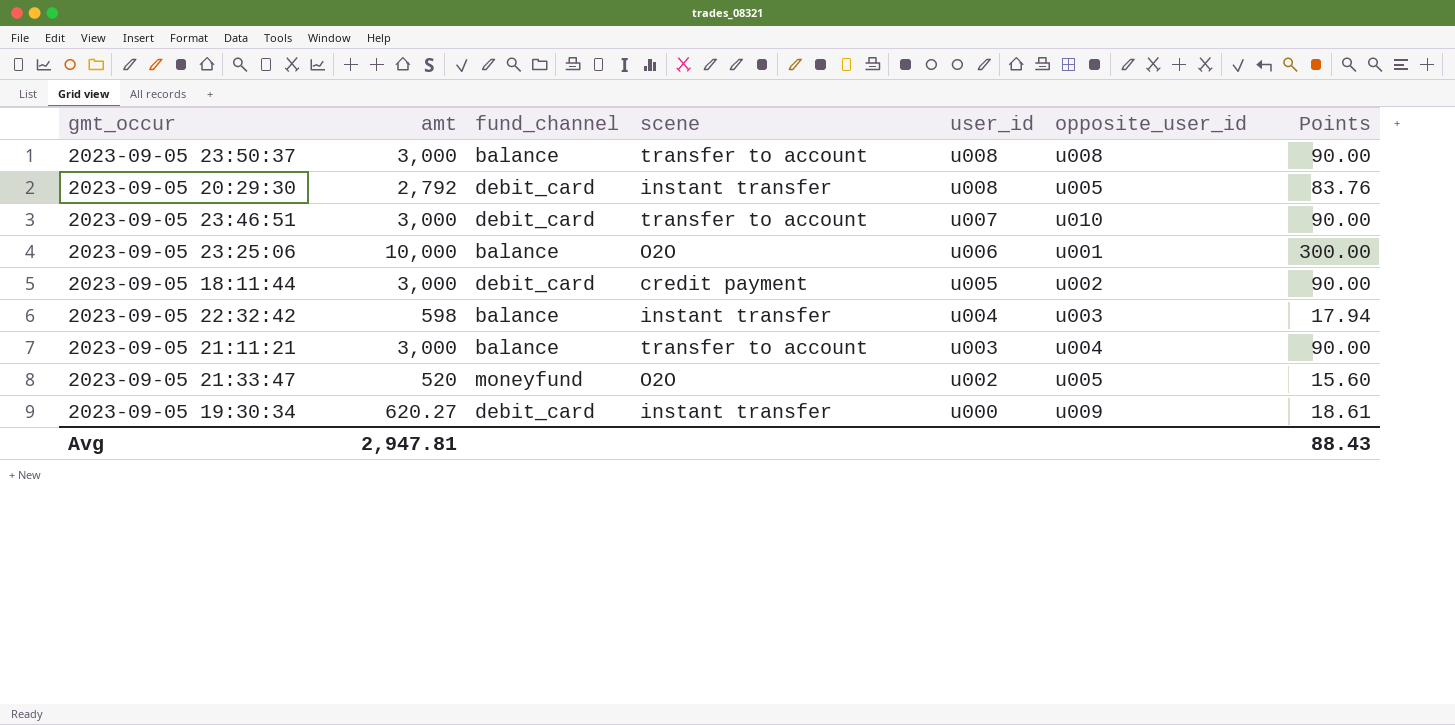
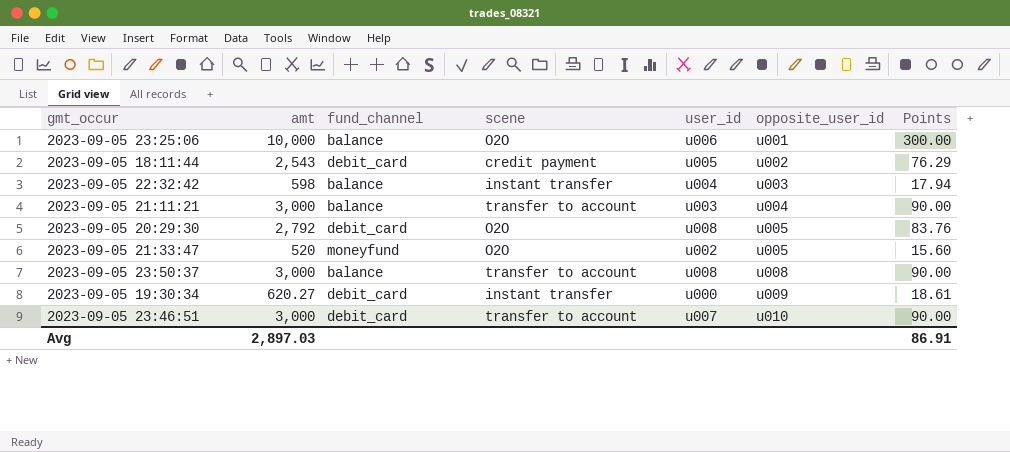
row order: user_id descending -> opposite_user_id ascending
2023-09-05 18:11:44 | amt: 3,000 -> 2,543
2023-09-05 18:11:44 | Points: 90.00 -> 76.29
2023-09-05 20:29:30 | scene: instant transfer -> O2O
Avg | amt: 2,947.81 -> 2,897.03
Avg | Points: 88.43 -> 86.91

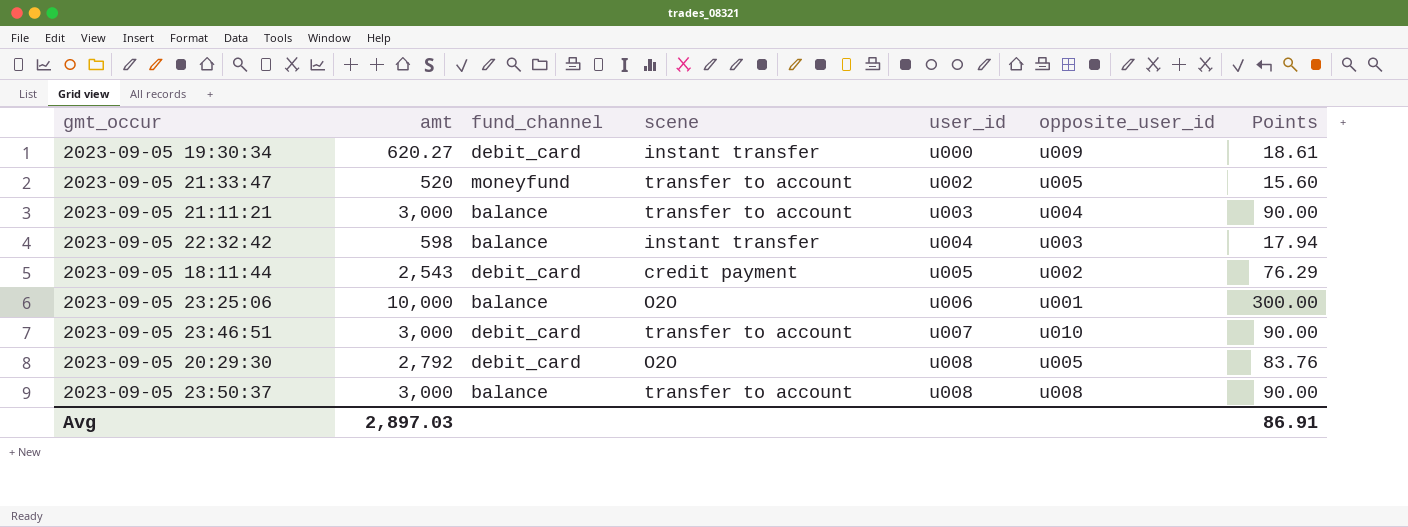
row order: opposite_user_id ascending -> user_id ascending
2023-09-05 21:33:47 | scene: O2O -> transfer to account

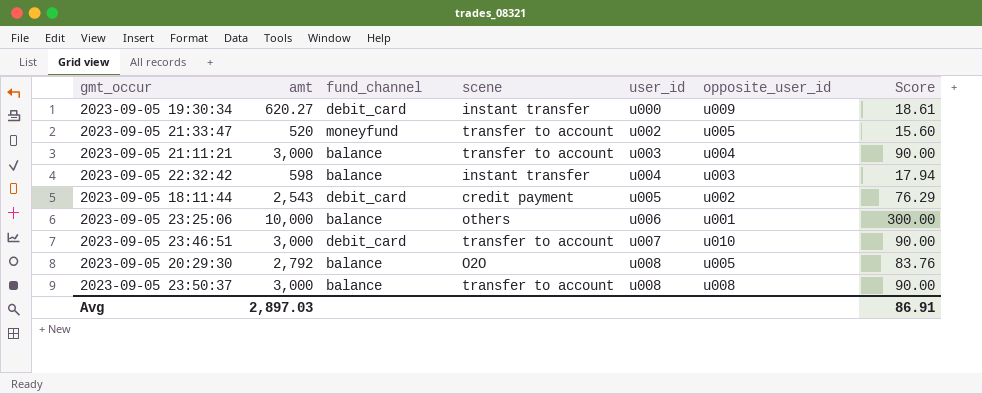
column name: Points -> Score
2023-09-05 23:25:06 | scene: O2O -> others
2023-09-05 20:29:30 | fund_channel: debit_card -> balance

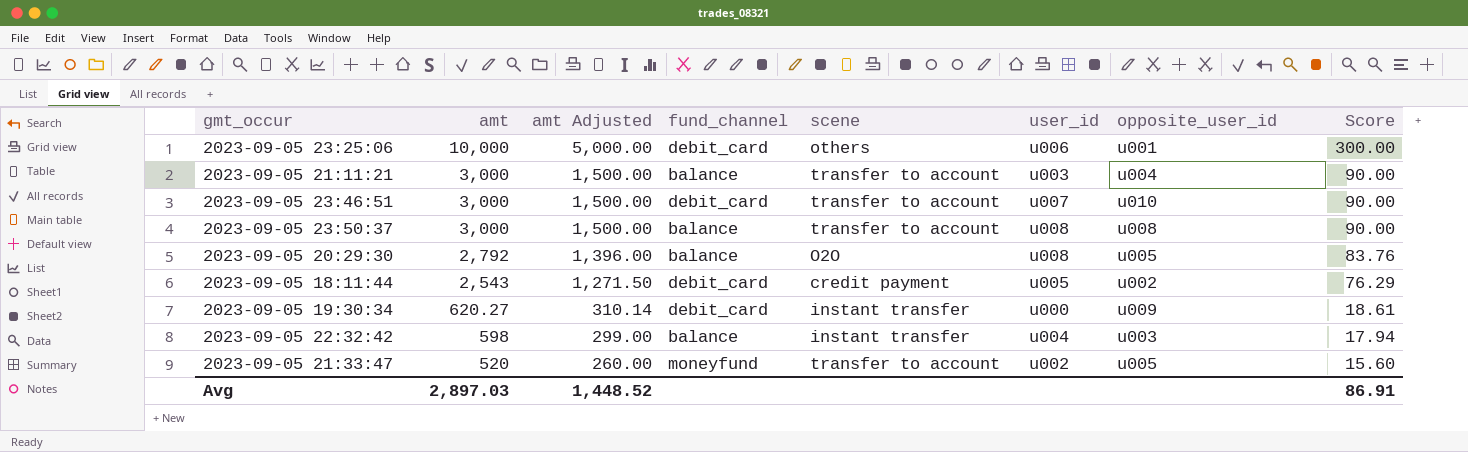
row order: user_id ascending -> amt descending
column amt Adjusted | formula: none -> [amt] * 0.5
2023-09-05 23:25:06 | fund_channel: balance -> debit_card

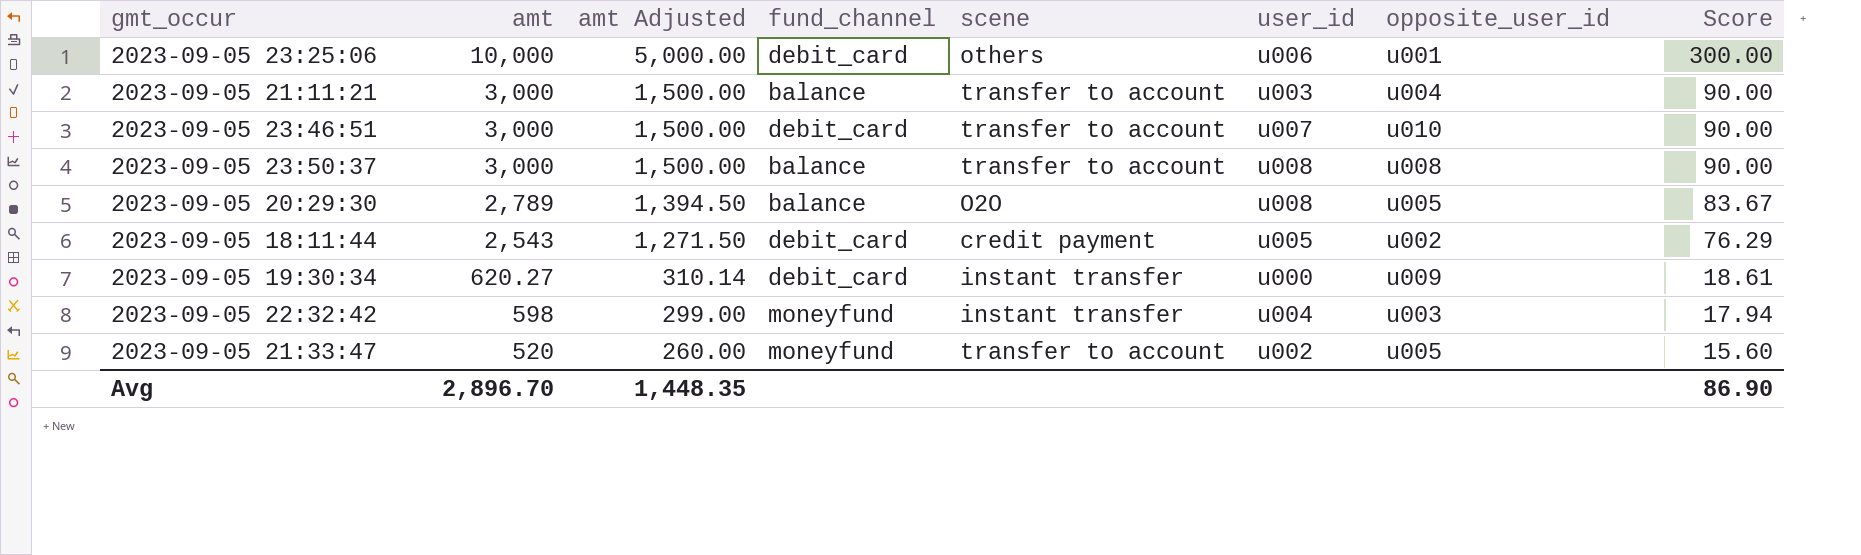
2023-09-05 20:29:30 | amt: 2,792 -> 2,789
2023-09-05 20:29:30 | amt Adjusted: 1,396.00 -> 1,394.50
2023-09-05 20:29:30 | Score: 83.76 -> 83.67
2023-09-05 22:32:42 | fund_channel: balance -> moneyfund
Avg | amt: 2,897.03 -> 2,896.70
Avg | amt Adjusted: 1,448.52 -> 1,448.35
Avg | Score: 86.91 -> 86.90

